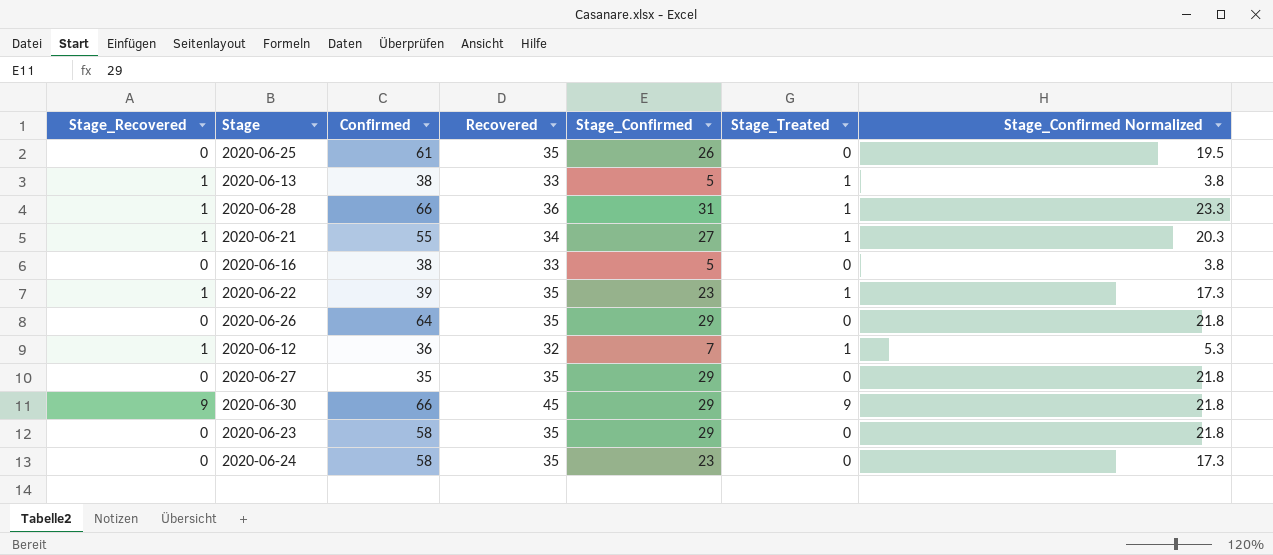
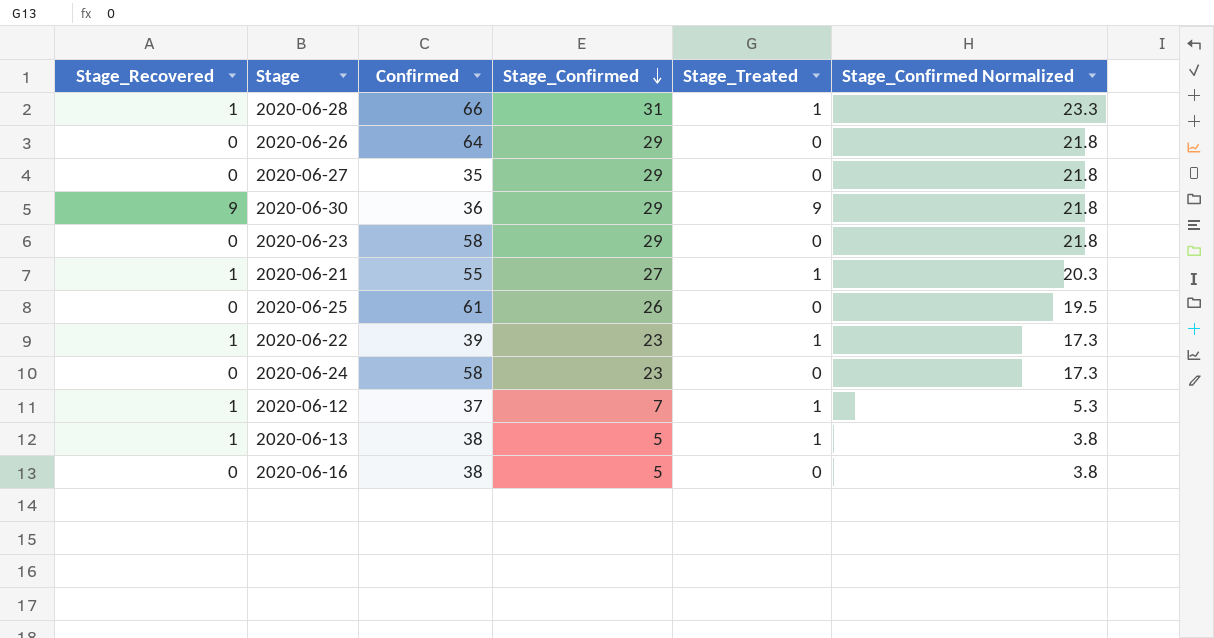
row order: none -> Stage_Confirmed descending
column Recovered | position: 4 -> none
2020-06-30 | Confirmed: 66 -> 36
2020-06-12 | Confirmed: 36 -> 37

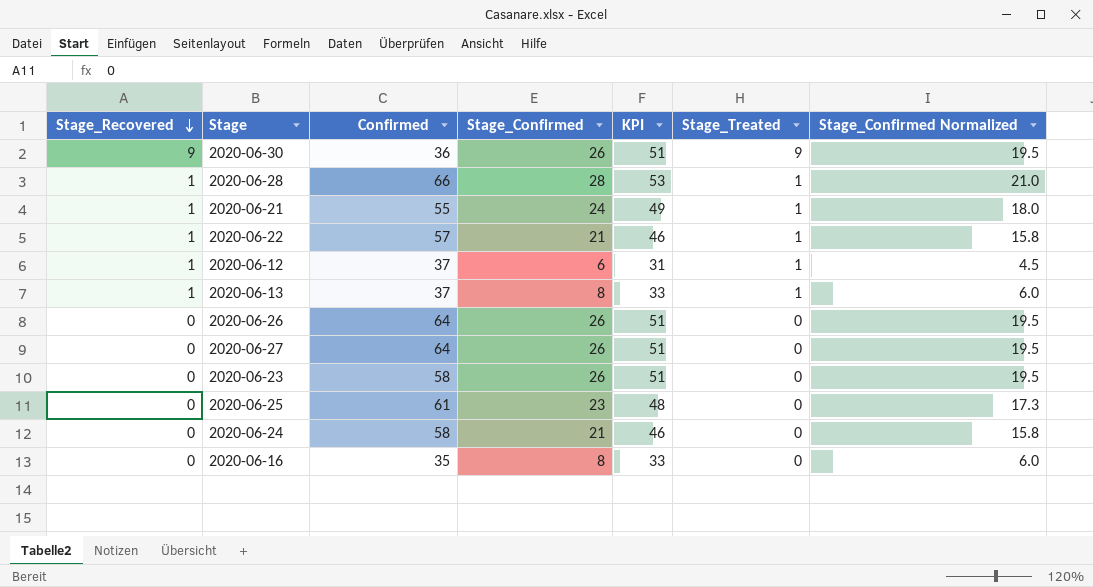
row order: Stage_Confirmed descending -> Stage_Recovered descending
column KPI | formula: none -> [Stage_Confirmed] + 25
2020-06-30 | Stage_Confirmed: 29 -> 26
2020-06-30 | Stage_Confirmed Normalized: 21.8 -> 19.5
2020-06-28 | Stage_Confirmed: 31 -> 28
2020-06-28 | Stage_Confirmed Normalized: 23.3 -> 21.0
2020-06-21 | Stage_Confirmed: 27 -> 24
2020-06-21 | Stage_Confirmed Normalized: 20.3 -> 18.0
2020-06-22 | Confirmed: 39 -> 57
2020-06-22 | Stage_Confirmed: 23 -> 21
2020-06-22 | Stage_Confirmed Normalized: 17.3 -> 15.8
2020-06-12 | Stage_Confirmed: 7 -> 6
2020-06-12 | Stage_Confirmed Normalized: 5.3 -> 4.5
2020-06-13 | Confirmed: 38 -> 37
2020-06-13 | Stage_Confirmed: 5 -> 8
2020-06-13 | Stage_Confirmed Normalized: 3.8 -> 6.0
2020-06-26 | Stage_Confirmed: 29 -> 26
2020-06-26 | Stage_Confirmed Normalized: 21.8 -> 19.5
2020-06-27 | Confirmed: 35 -> 64
2020-06-27 | Stage_Confirmed: 29 -> 26
2020-06-27 | Stage_Confirmed Normalized: 21.8 -> 19.5
2020-06-23 | Stage_Confirmed: 29 -> 26
2020-06-23 | Stage_Confirmed Normalized: 21.8 -> 19.5
2020-06-25 | Stage_Confirmed: 26 -> 23
2020-06-25 | Stage_Confirmed Normalized: 19.5 -> 17.3
2020-06-24 | Stage_Confirmed: 23 -> 21
2020-06-24 | Stage_Confirmed Normalized: 17.3 -> 15.8
2020-06-16 | Confirmed: 38 -> 35
2020-06-16 | Stage_Confirmed: 5 -> 8
2020-06-16 | Stage_Confirmed Normalized: 3.8 -> 6.0

